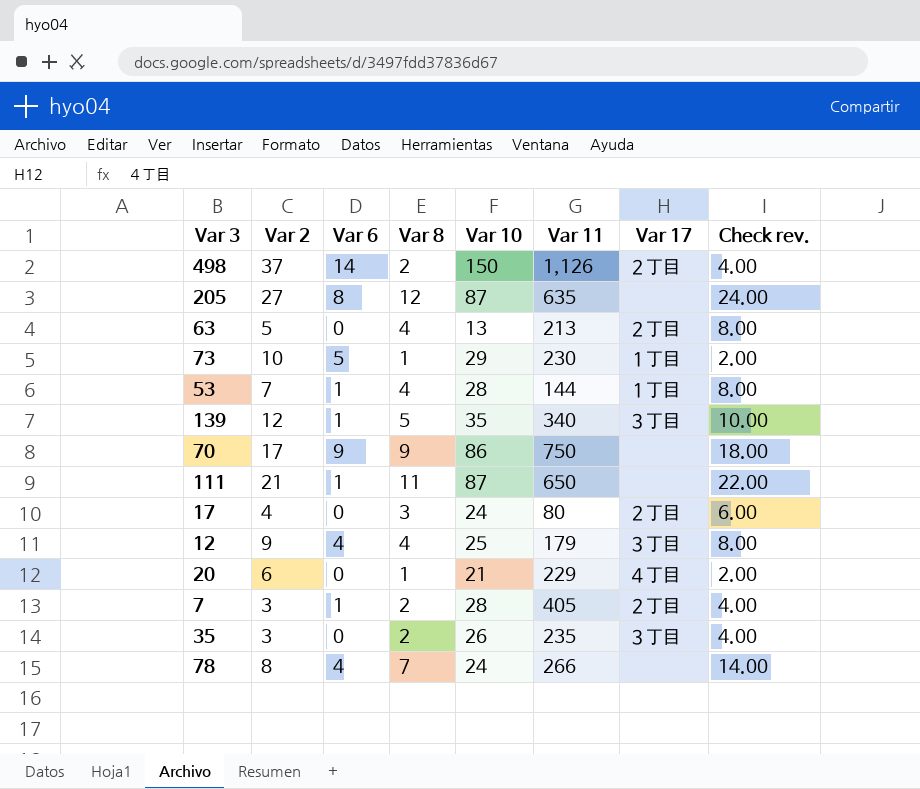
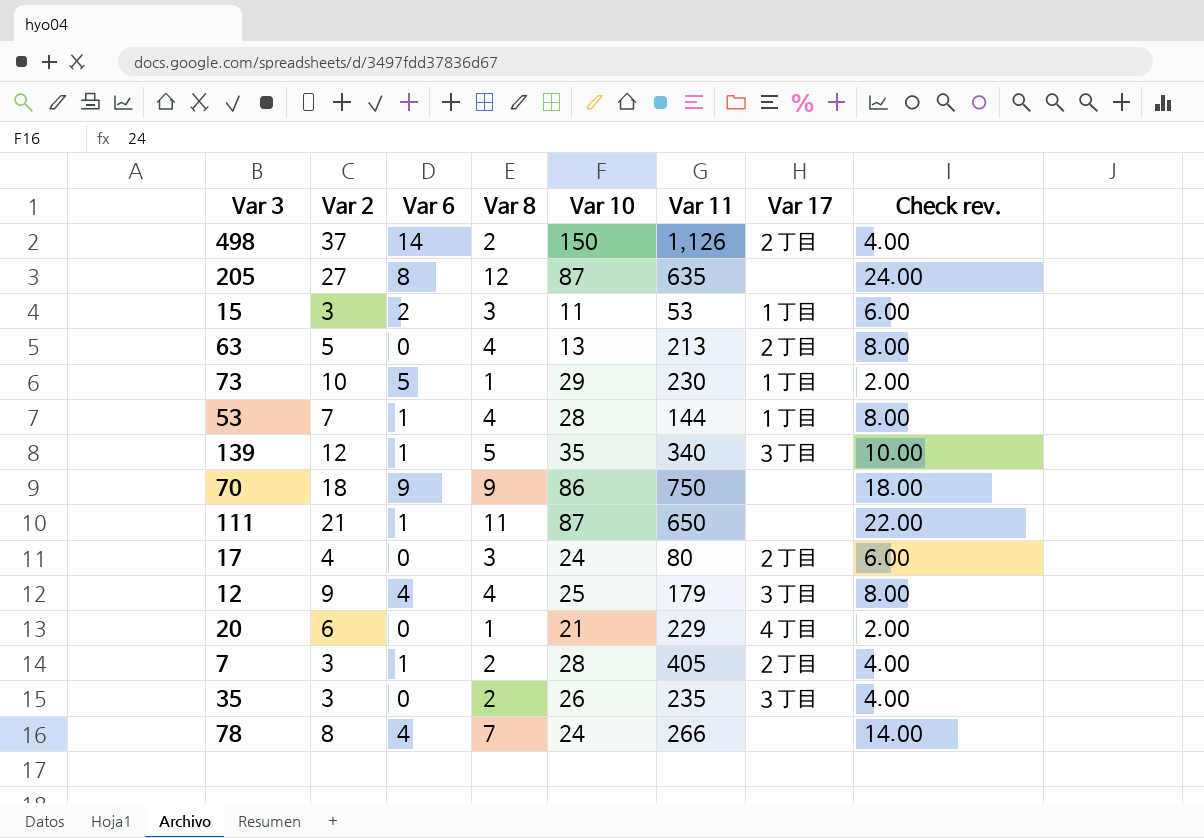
row 15: none -> 3 | 2 | 3 | 11 | 53 | １丁目 | 6.00
70 | Var 2: 17 -> 18

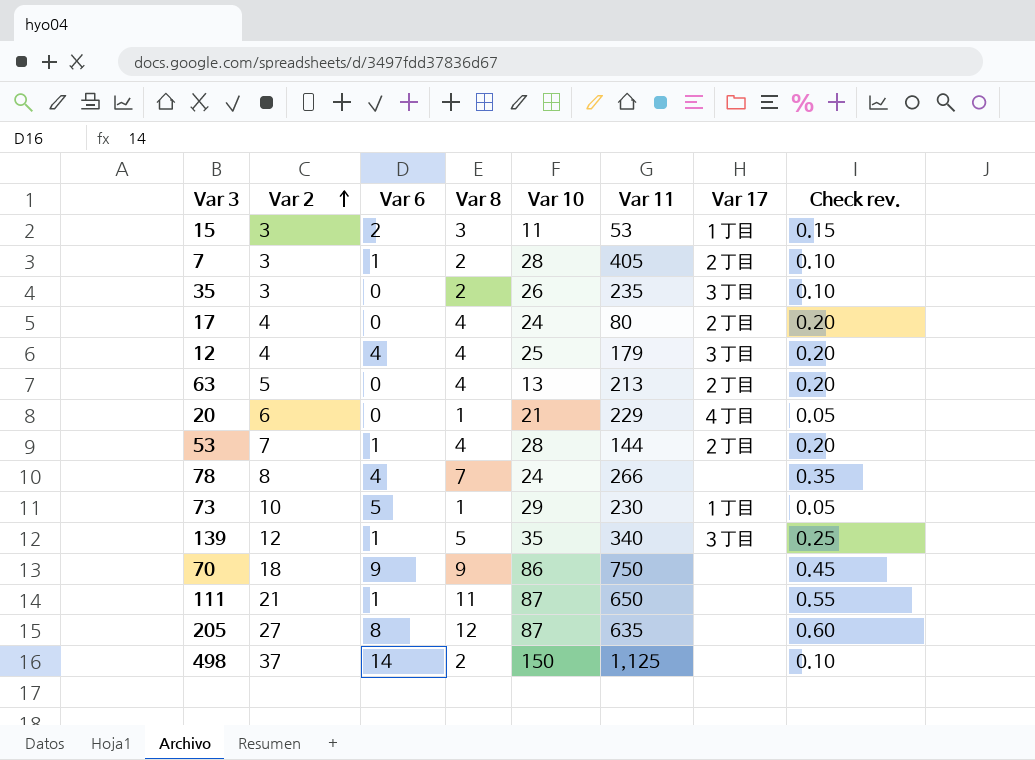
row order: none -> Var 2 ascending
column Check rev. | formula: [Var 8] * 2 -> [Var 8] * 0.05
17 | Var 8: 3 -> 4
12 | Var 2: 9 -> 4
53 | Var 17: １丁目 -> ２丁目
498 | Var 11: 1,126 -> 1,125
498 | Var 17: ２丁目 -> none

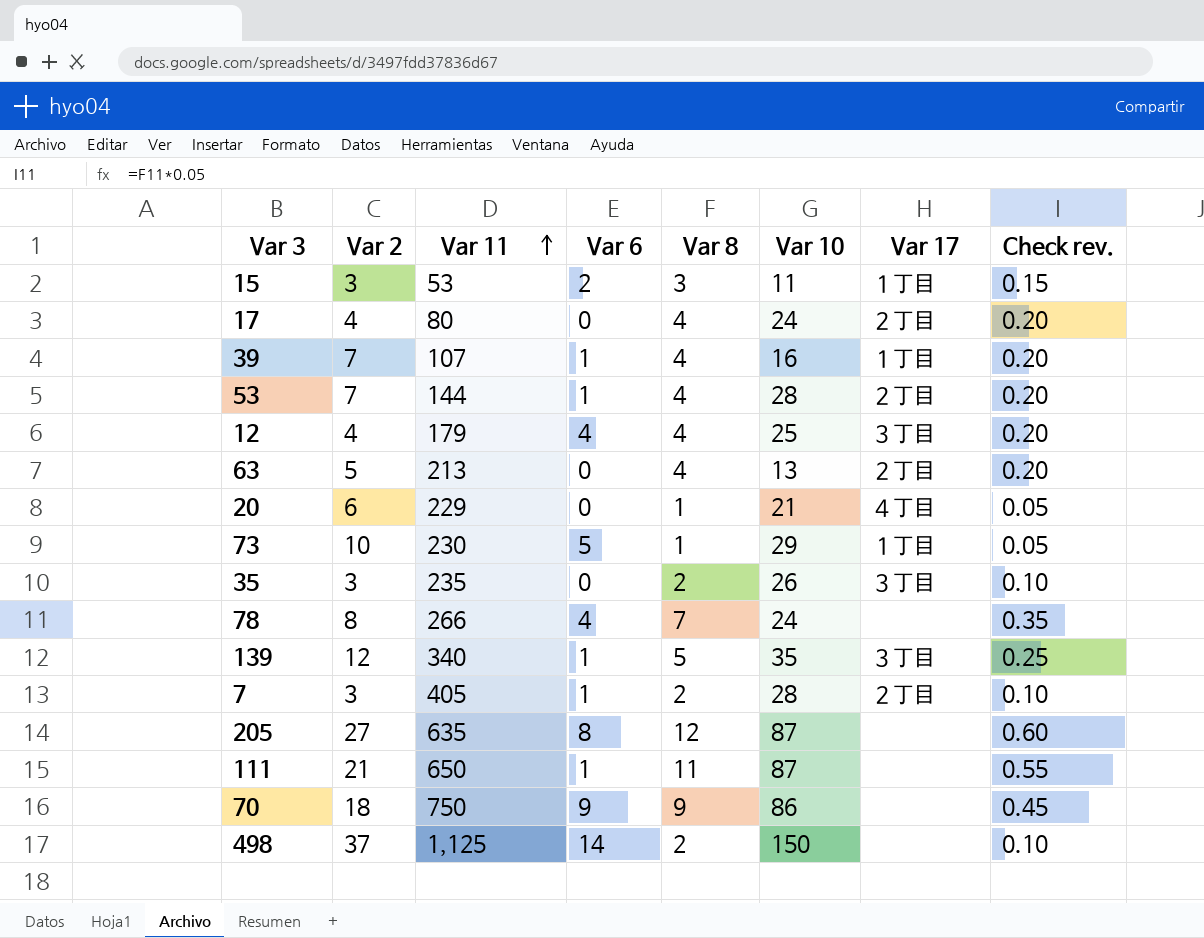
row order: Var 2 ascending -> Var 11 ascending
column Var 11 | position: 6 -> 3
row 39: none -> 7 | 107 | 1 | 4 | 16 | １丁目 | 0.20

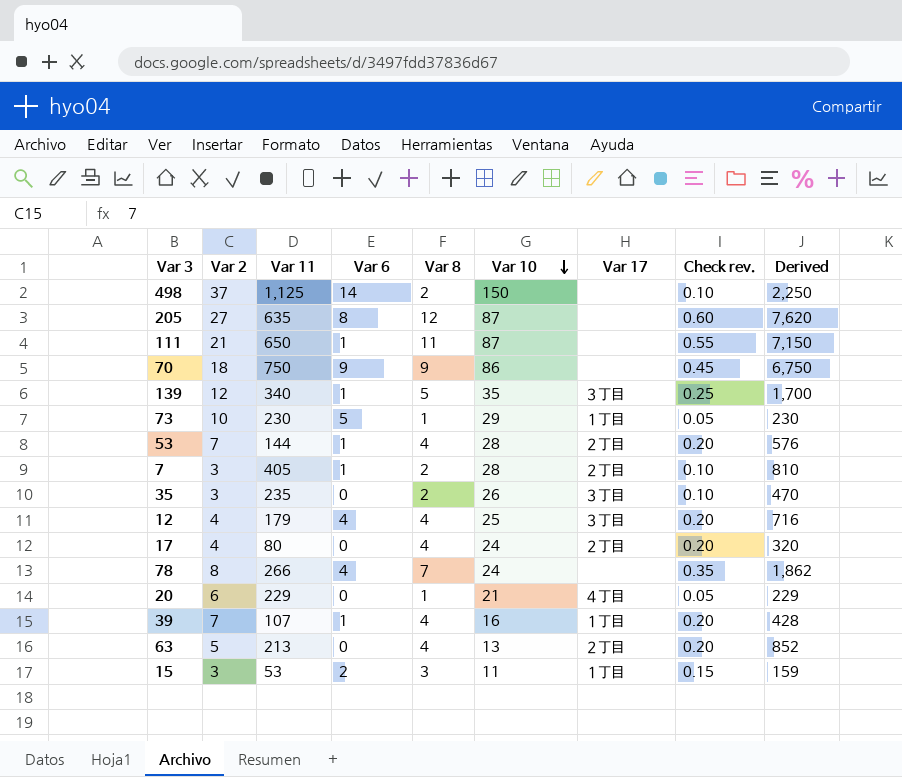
row order: Var 11 ascending -> Var 10 descending
column Derived | formula: none -> [Var 11] * [Var 8]

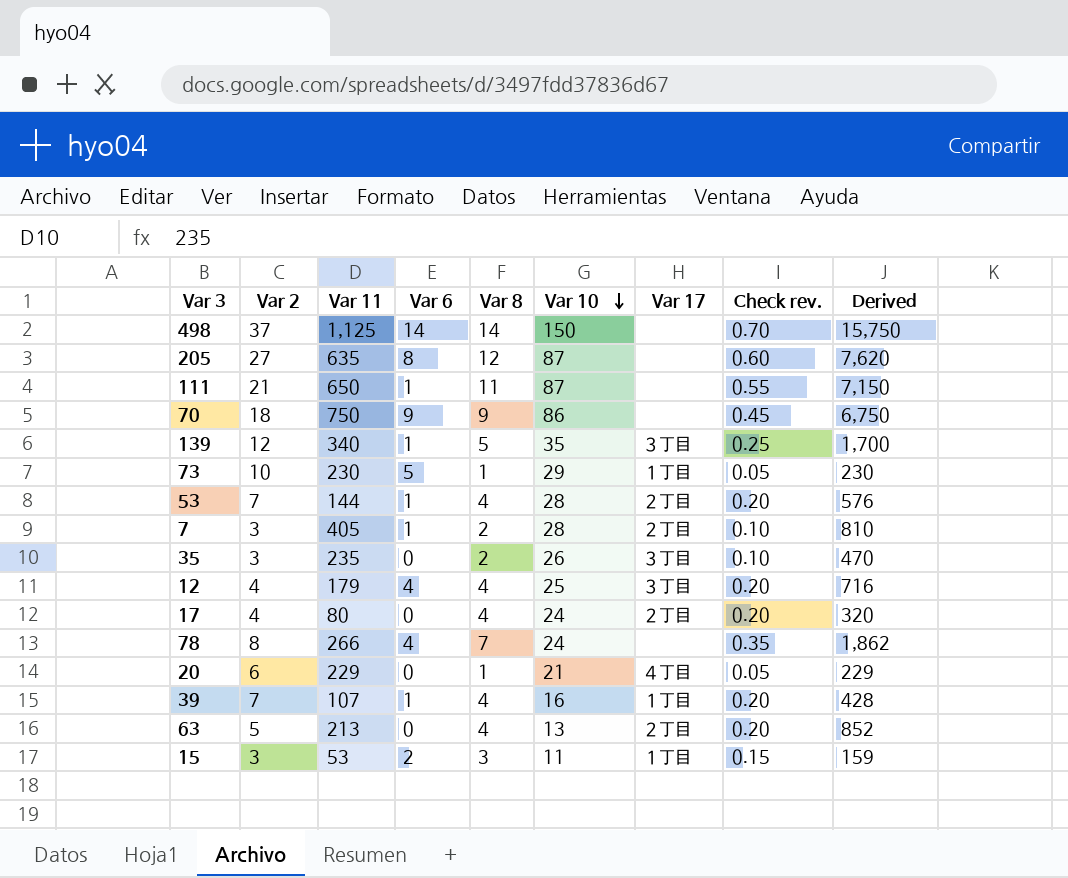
498 | Var 8: 2 -> 14
498 | Check rev.: 0.10 -> 0.70
498 | Derived: 2,250 -> 15,750

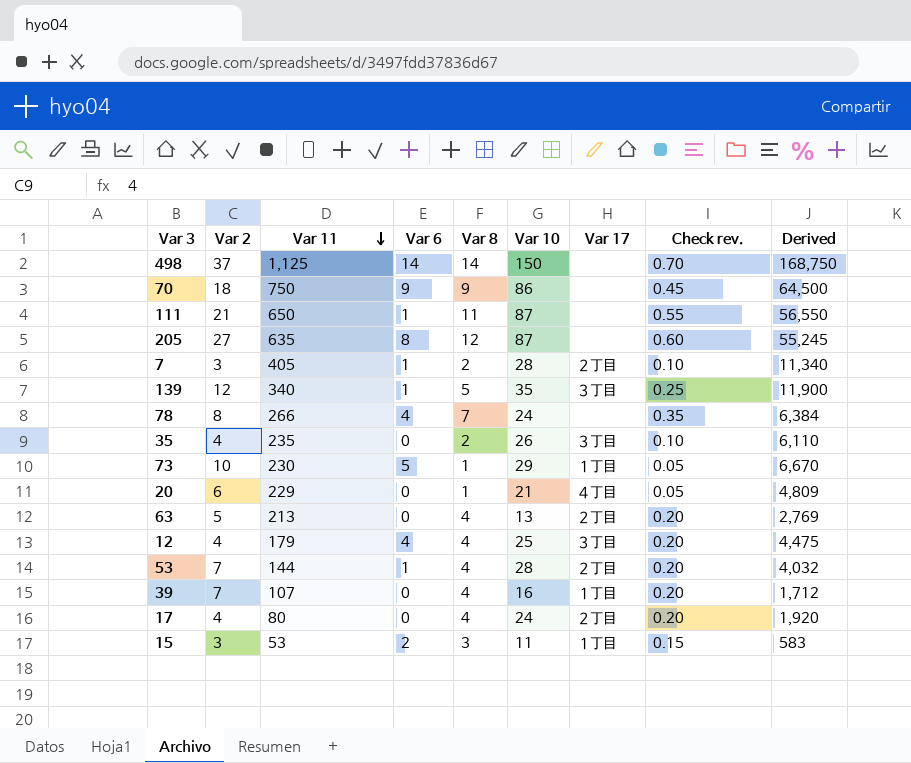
row order: Var 10 descending -> Var 11 descending
column Derived | formula: [Var 11] * [Var 8] -> [Var 11] * [Var 10]
35 | Var 2: 3 -> 4
39 | Var 6: 1 -> 0

